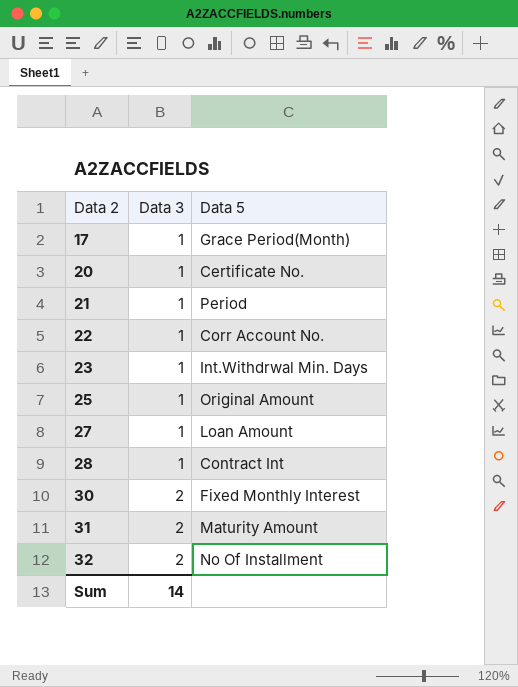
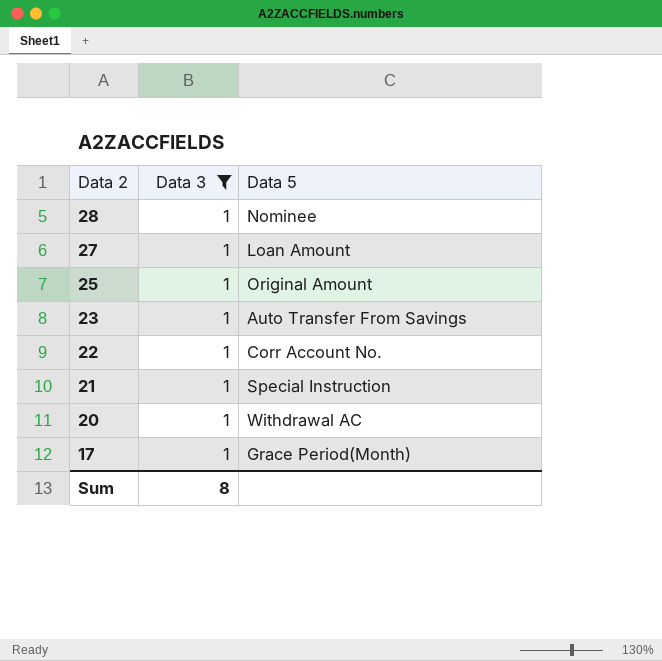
filter: none -> Data 3 = 1
row order: Data 2 ascending -> Data 2 descending
28 | Data 5: Contract Int -> Nominee
23 | Data 5: Int.Withdrwal Min. Days -> Auto Transfer From Savings
21 | Data 5: Period -> Special Instruction
20 | Data 5: Certificate No. -> Withdrawal AC
Sum | Data 3: 14 -> 8

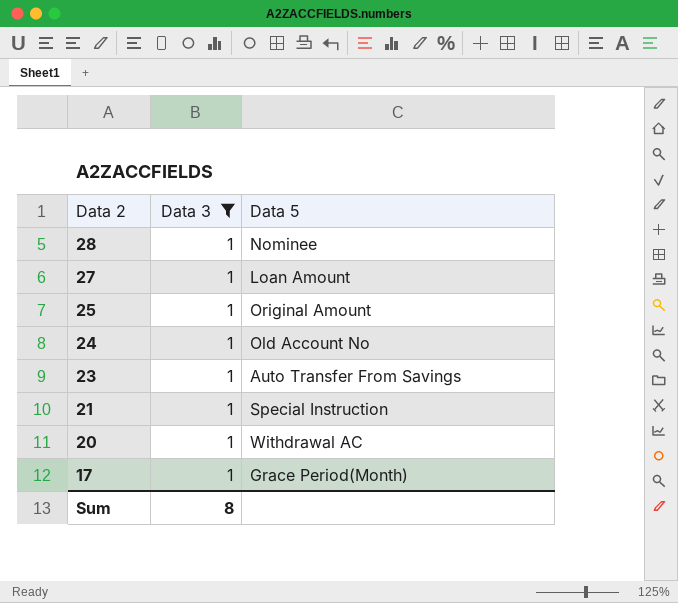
row 22: 1 | Corr Account No. -> none
row 24: none -> 1 | Old Account No

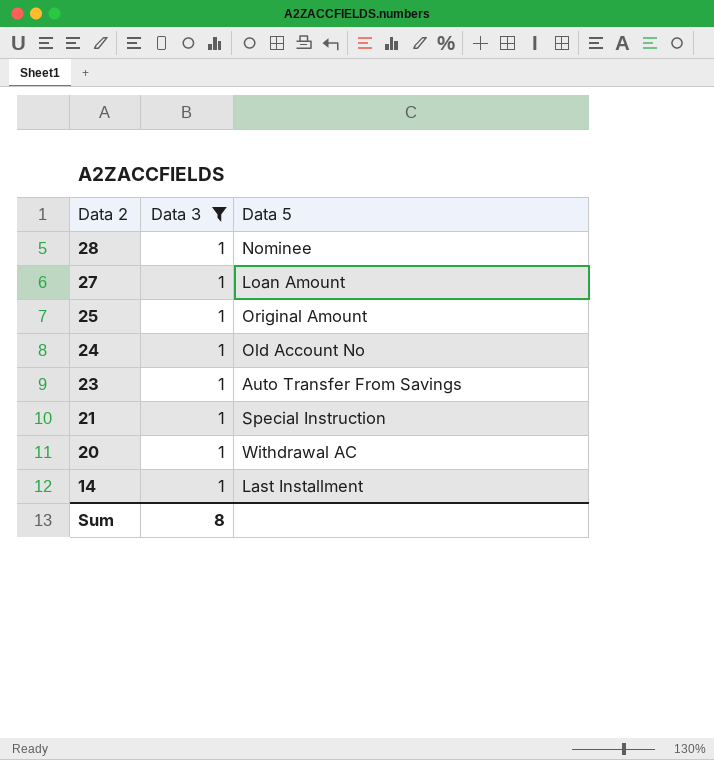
row 17: 1 | Grace Period(Month) -> none
row 14: none -> 1 | Last Installment

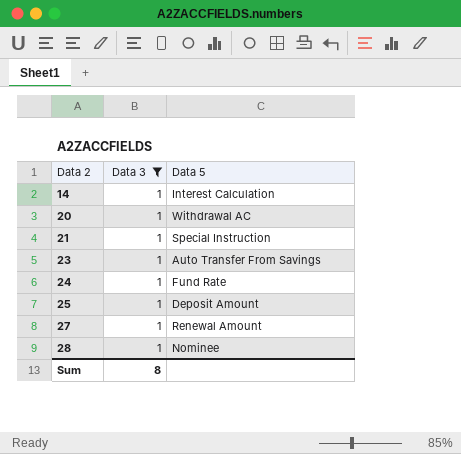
row order: Data 2 descending -> Data 2 ascending
14 | Data 5: Last Installment -> Interest Calculation
24 | Data 5: Old Account No -> Fund Rate
25 | Data 5: Original Amount -> Deposit Amount
27 | Data 5: Loan Amount -> Renewal Amount

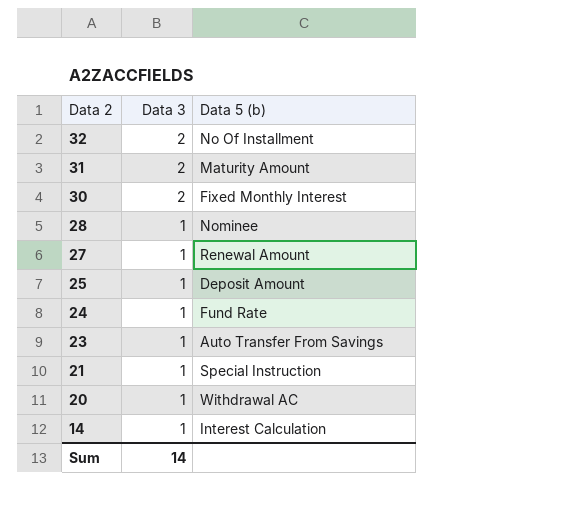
filter: Data 3 = 1 -> none
row order: Data 2 ascending -> Data 2 descending
column name: Data 5 -> Data 5 (b)
Sum | Data 3: 8 -> 14

